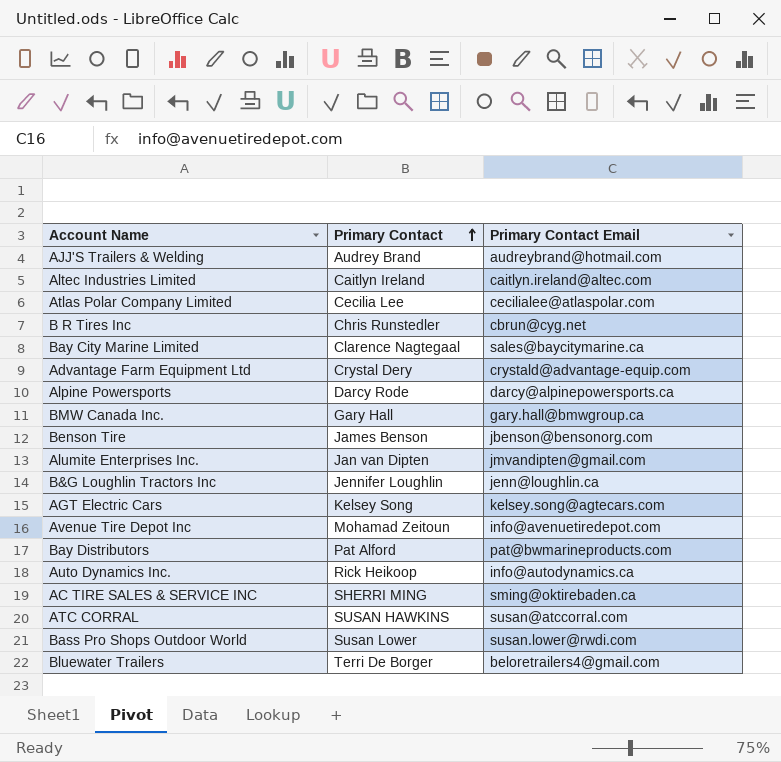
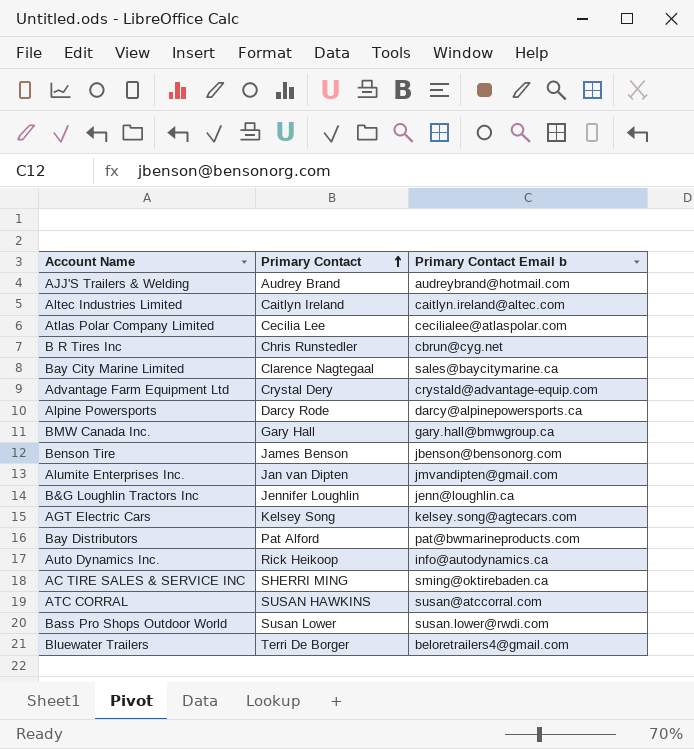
column name: Primary Contact Email -> Primary Contact Email b
row Avenue Tire Depot Inc: Mohamad Zeitoun | info@avenuetiredepot.com -> none

